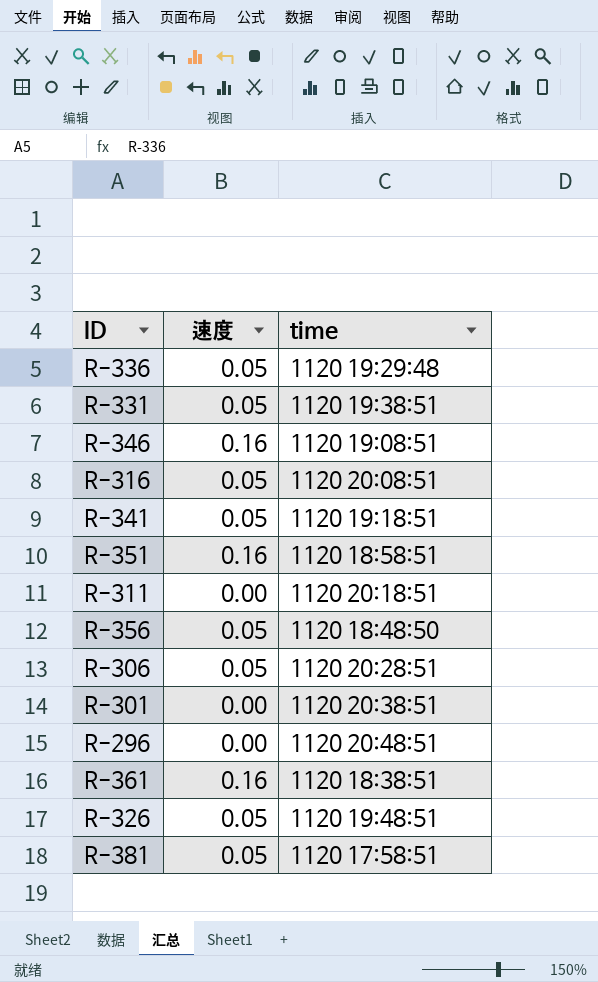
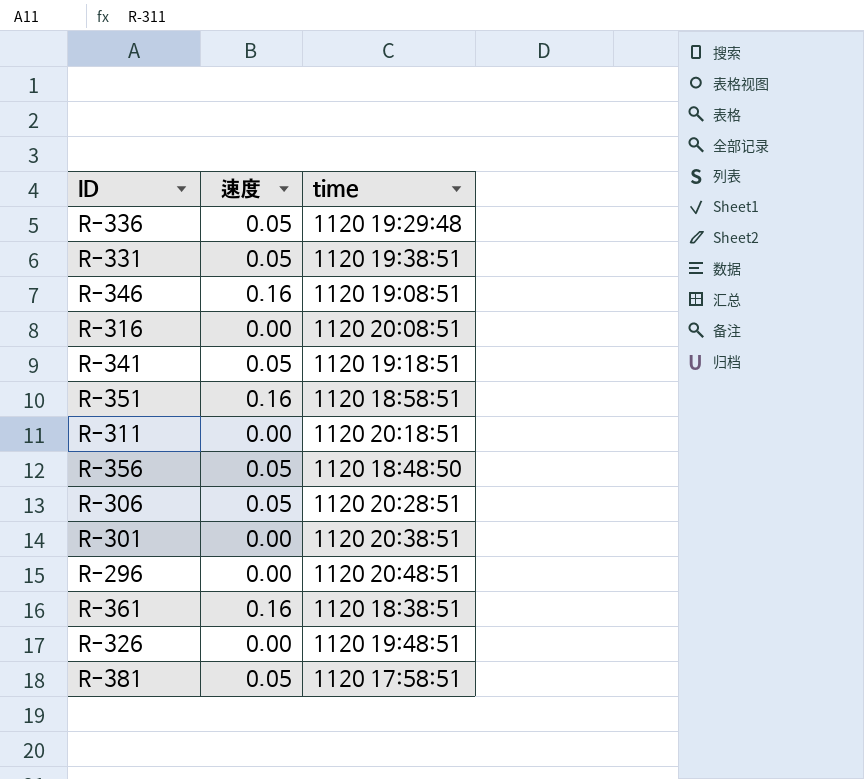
R-316 | 速度: 0.05 -> 0.00
R-326 | 速度: 0.05 -> 0.00

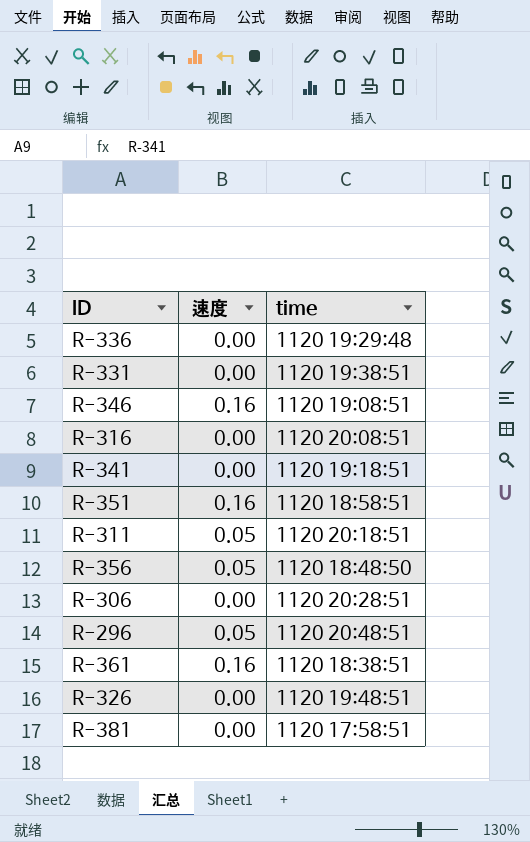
row R-301: 0.00 | 1120 20:38:51 -> none
R-336 | 速度: 0.05 -> 0.00
R-331 | 速度: 0.05 -> 0.00
R-341 | 速度: 0.05 -> 0.00
R-311 | 速度: 0.00 -> 0.05
R-306 | 速度: 0.05 -> 0.00
R-296 | 速度: 0.00 -> 0.05
R-381 | 速度: 0.05 -> 0.00

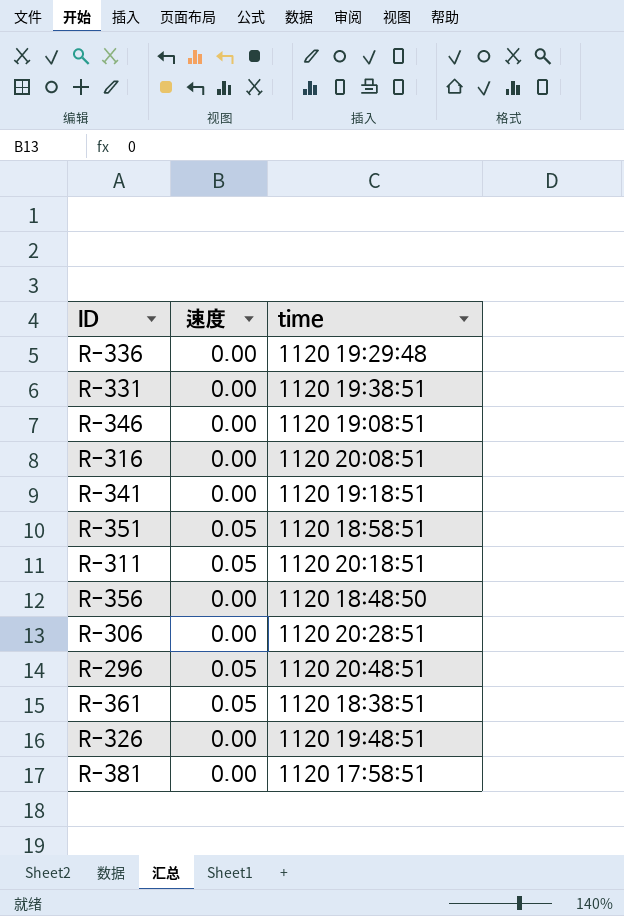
R-346 | 速度: 0.16 -> 0.00
R-351 | 速度: 0.16 -> 0.05
R-356 | 速度: 0.05 -> 0.00
R-361 | 速度: 0.16 -> 0.05

